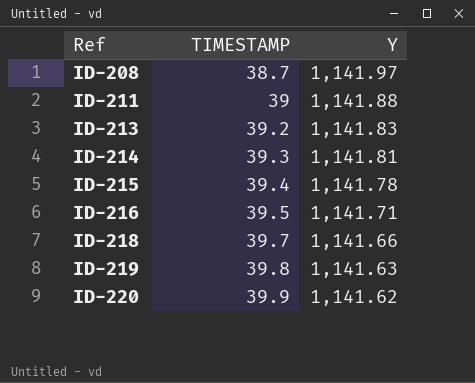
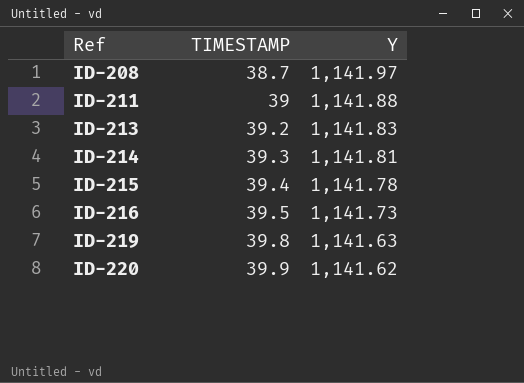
row ID-218: 39.7 | 1,141.66 -> none
ID-216 | Y: 1,141.71 -> 1,141.73

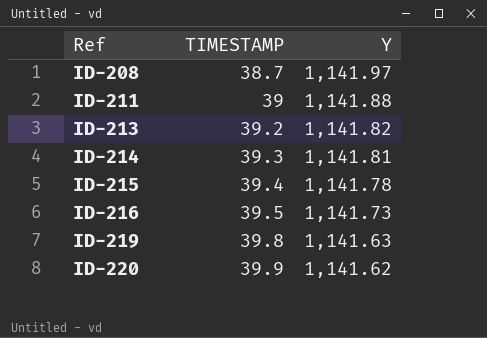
ID-213 | Y: 1,141.83 -> 1,141.82

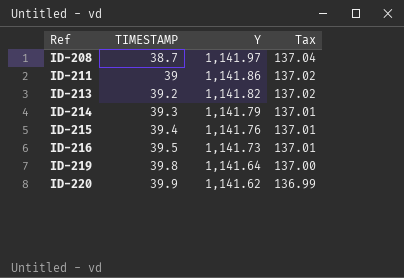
column Tax | formula: none -> [Y] * 0.12
ID-211 | Y: 1,141.88 -> 1,141.86
ID-214 | Y: 1,141.81 -> 1,141.79
ID-215 | Y: 1,141.78 -> 1,141.76
ID-219 | Y: 1,141.63 -> 1,141.64

